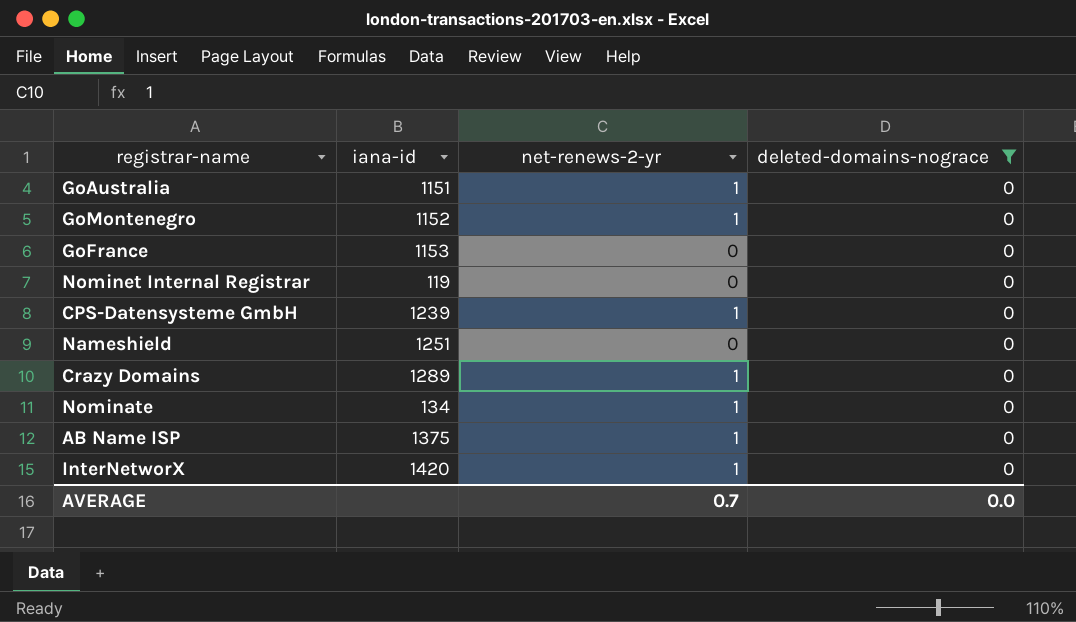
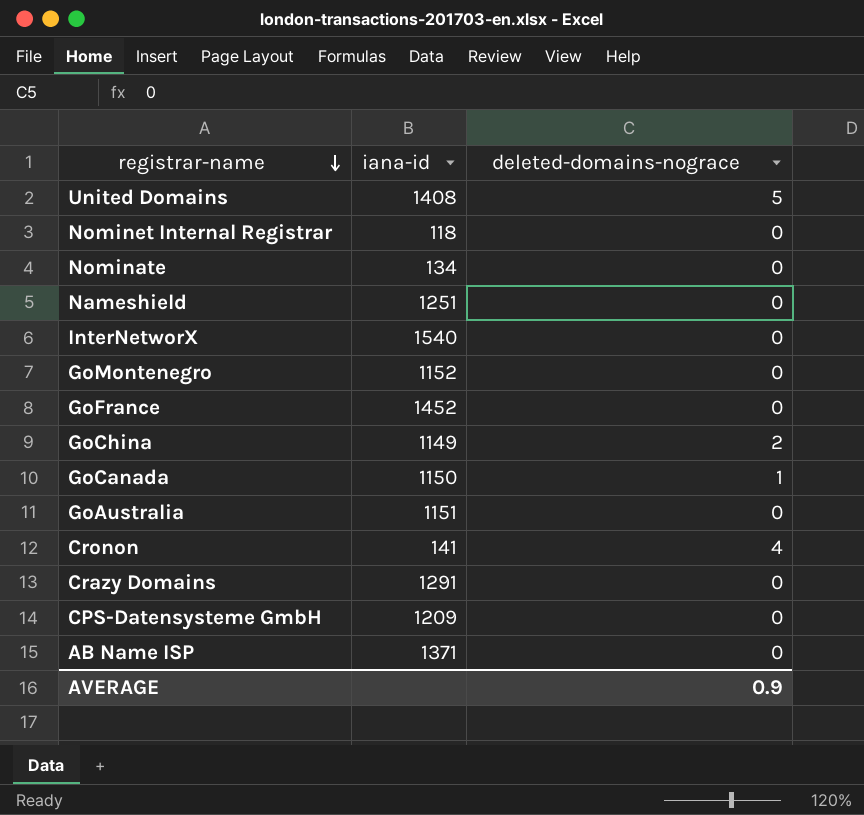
filter: deleted-domains-nograce = 0 -> none
row order: none -> registrar-name descending
column net-renews-2-yr | position: 3 -> none
Nominet Internal Registrar | iana-id: 119 -> 118
InterNetworX | iana-id: 1420 -> 1540
GoFrance | iana-id: 1153 -> 1452
Crazy Domains | iana-id: 1289 -> 1291
CPS-Datensysteme GmbH | iana-id: 1239 -> 1209
AB Name ISP | iana-id: 1375 -> 1371
AVERAGE | deleted-domains-nograce: 0.0 -> 0.9

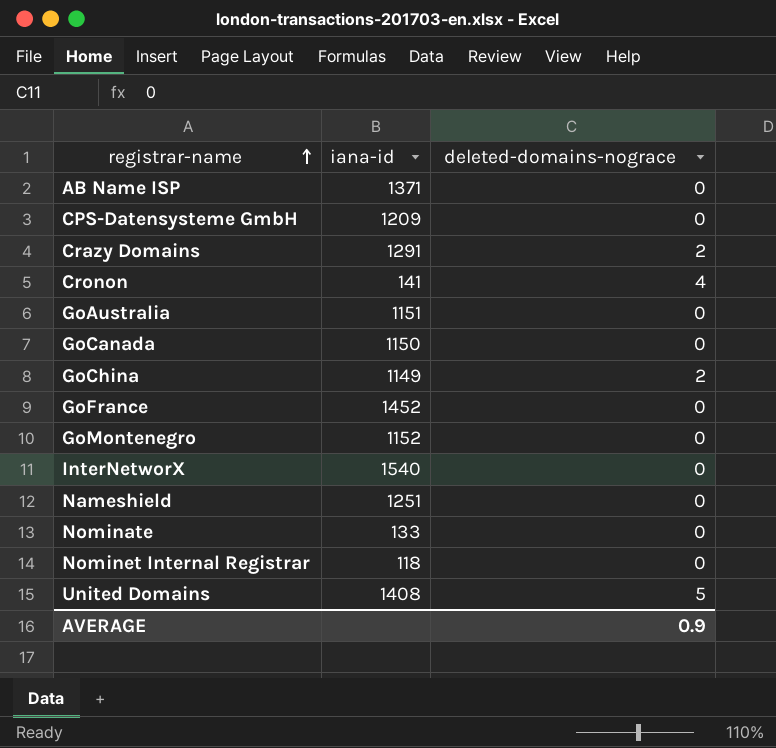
row order: registrar-name descending -> registrar-name ascending
Crazy Domains | deleted-domains-nograce: 0 -> 2
GoCanada | deleted-domains-nograce: 1 -> 0
Nominate | iana-id: 134 -> 133

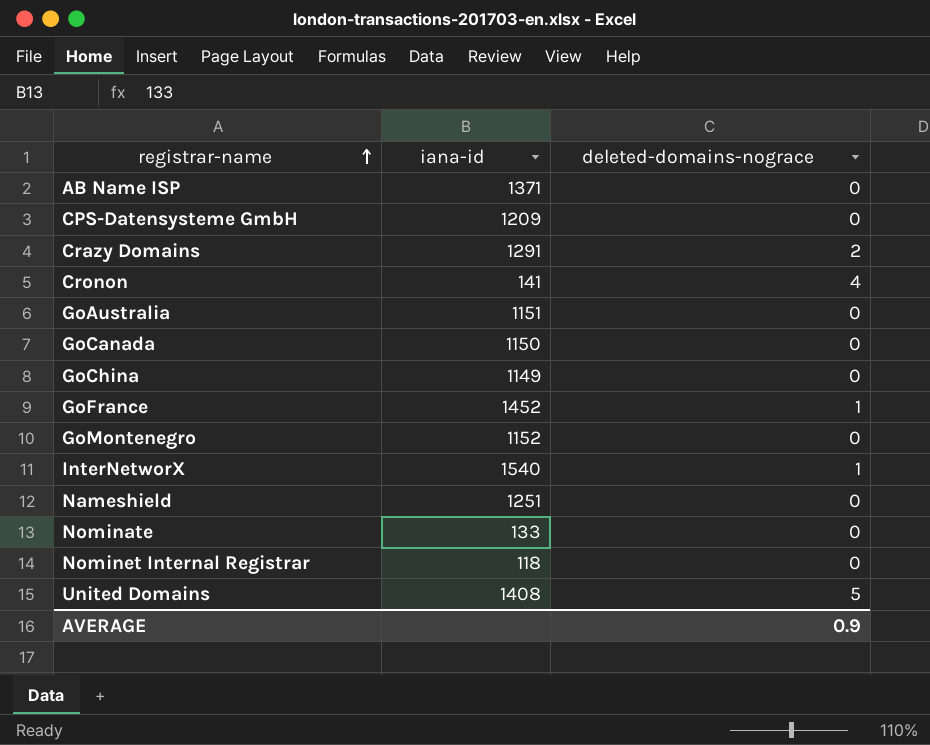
GoChina | deleted-domains-nograce: 2 -> 0
GoFrance | deleted-domains-nograce: 0 -> 1
InterNetworX | deleted-domains-nograce: 0 -> 1

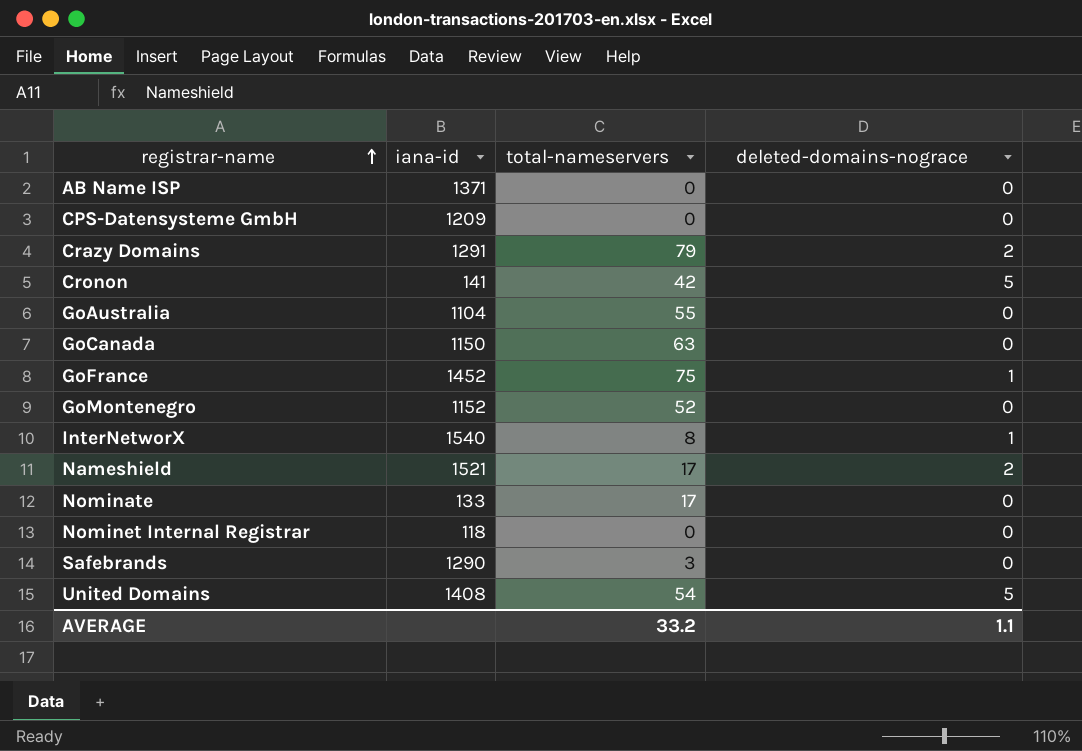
column total-nameservers | position: none -> 3
row GoChina: 1149 | 0 -> none
Cronon | deleted-domains-nograce: 4 -> 5
GoAustralia | iana-id: 1151 -> 1104
Nameshield | iana-id: 1251 -> 1521
Nameshield | deleted-domains-nograce: 0 -> 2
row Safebrands: none -> 1290 | 3 | 0
AVERAGE | deleted-domains-nograce: 0.9 -> 1.1

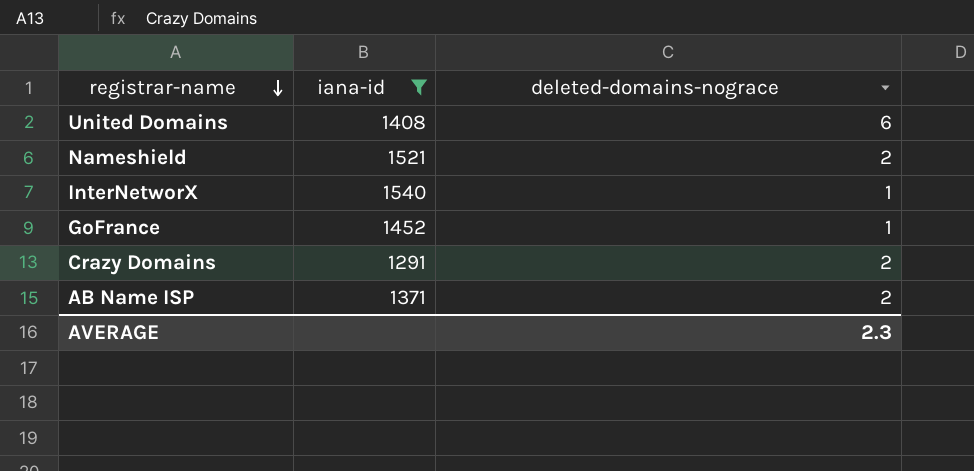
filter: none -> iana-id >= 1291
row order: registrar-name ascending -> registrar-name descending
column total-nameservers | position: 3 -> none
United Domains | deleted-domains-nograce: 5 -> 6
AB Name ISP | deleted-domains-nograce: 0 -> 2
AVERAGE | deleted-domains-nograce: 1.1 -> 2.3

